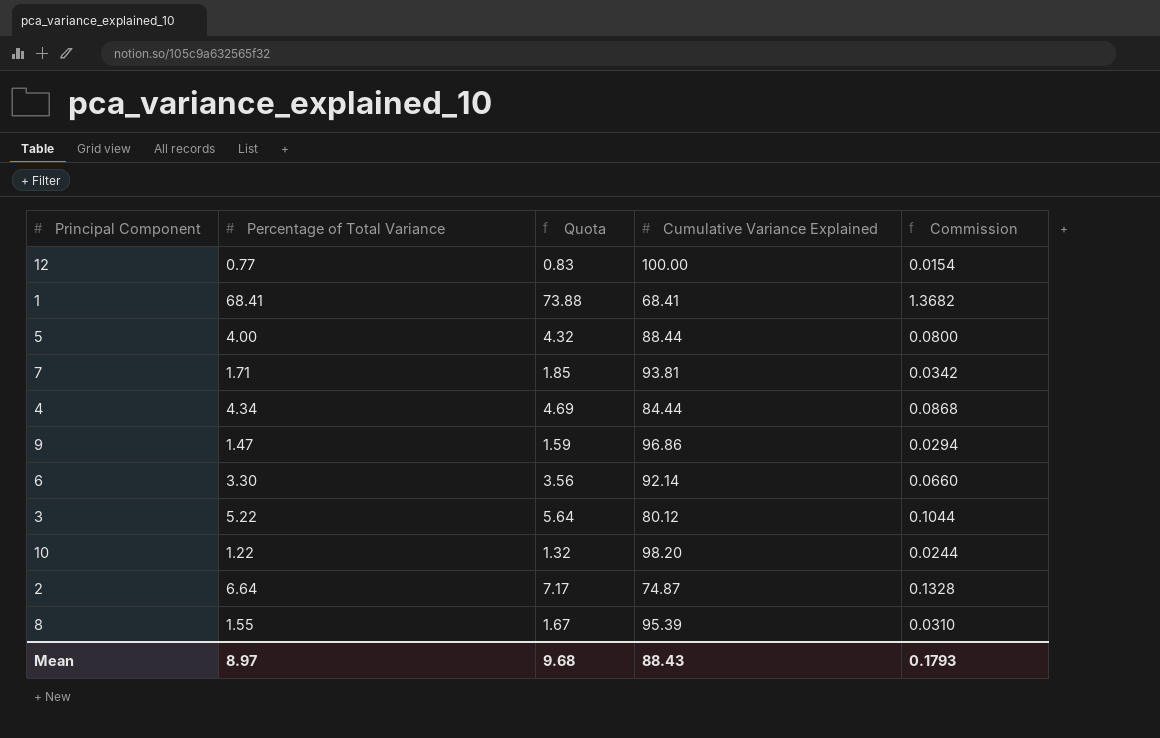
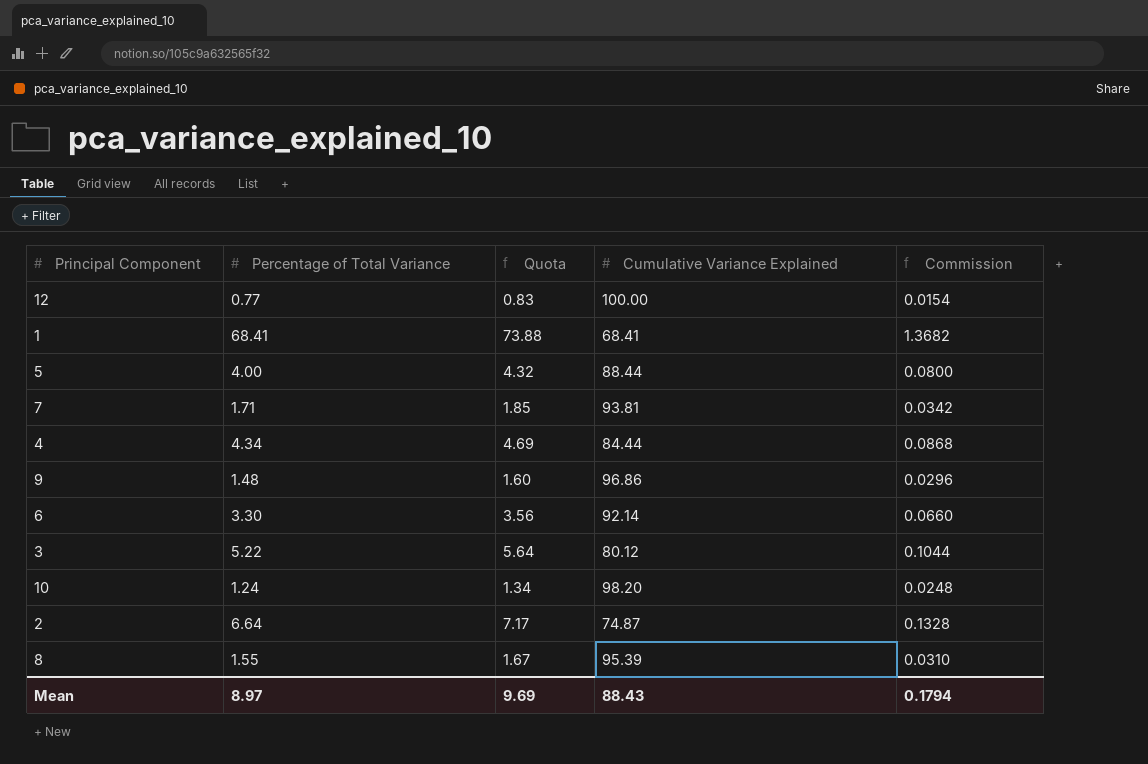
9 | Percentage of Total Variance: 1.47 -> 1.48
9 | Quota: 1.59 -> 1.60
9 | Commission: 0.0294 -> 0.0296
10 | Percentage of Total Variance: 1.22 -> 1.24
10 | Quota: 1.32 -> 1.34
10 | Commission: 0.0244 -> 0.0248
Mean | Quota: 9.68 -> 9.69
Mean | Commission: 0.1793 -> 0.1794

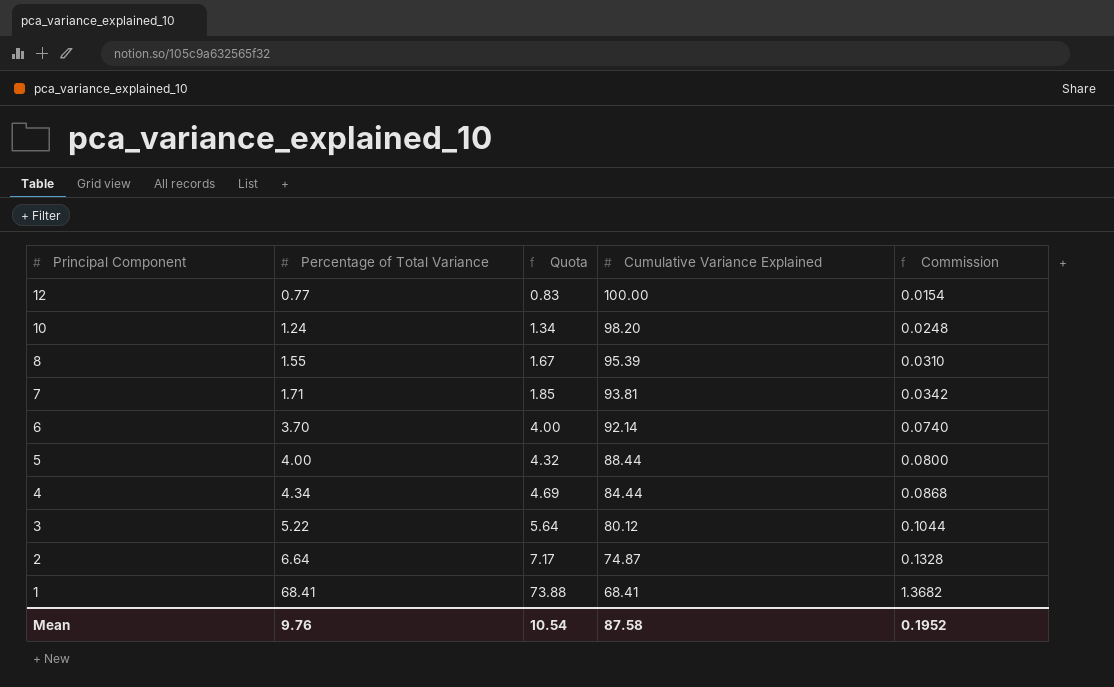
row order: none -> Principal Component descending
row 9: 1.48 | 1.60 | 96.86 | 0.0296 -> none
6 | Percentage of Total Variance: 3.30 -> 3.70
6 | Quota: 3.56 -> 4.00
6 | Commission: 0.0660 -> 0.0740
Mean | Percentage of Total Variance: 8.97 -> 9.76
Mean | Quota: 9.69 -> 10.54
Mean | Cumulative Variance Explained: 88.43 -> 87.58
Mean | Commission: 0.1794 -> 0.1952

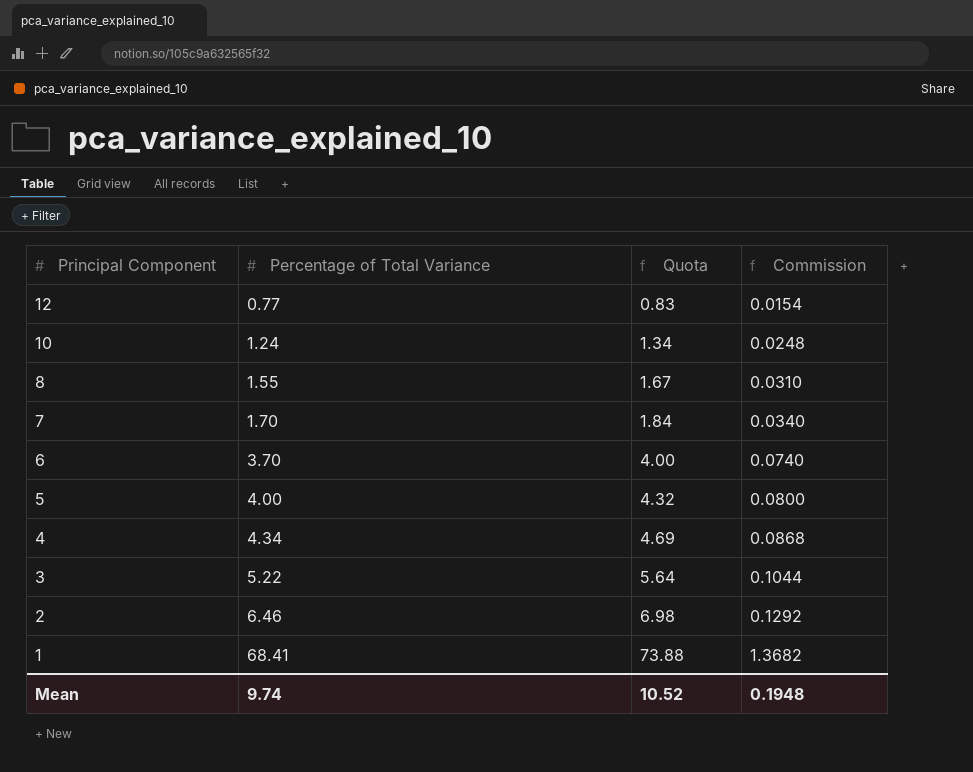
column Cumulative Variance Explained | position: 4 -> none
7 | Percentage of Total Variance: 1.71 -> 1.70
7 | Quota: 1.85 -> 1.84
7 | Commission: 0.0342 -> 0.0340
2 | Percentage of Total Variance: 6.64 -> 6.46
2 | Quota: 7.17 -> 6.98
2 | Commission: 0.1328 -> 0.1292
Mean | Percentage of Total Variance: 9.76 -> 9.74
Mean | Quota: 10.54 -> 10.52
Mean | Commission: 0.1952 -> 0.1948

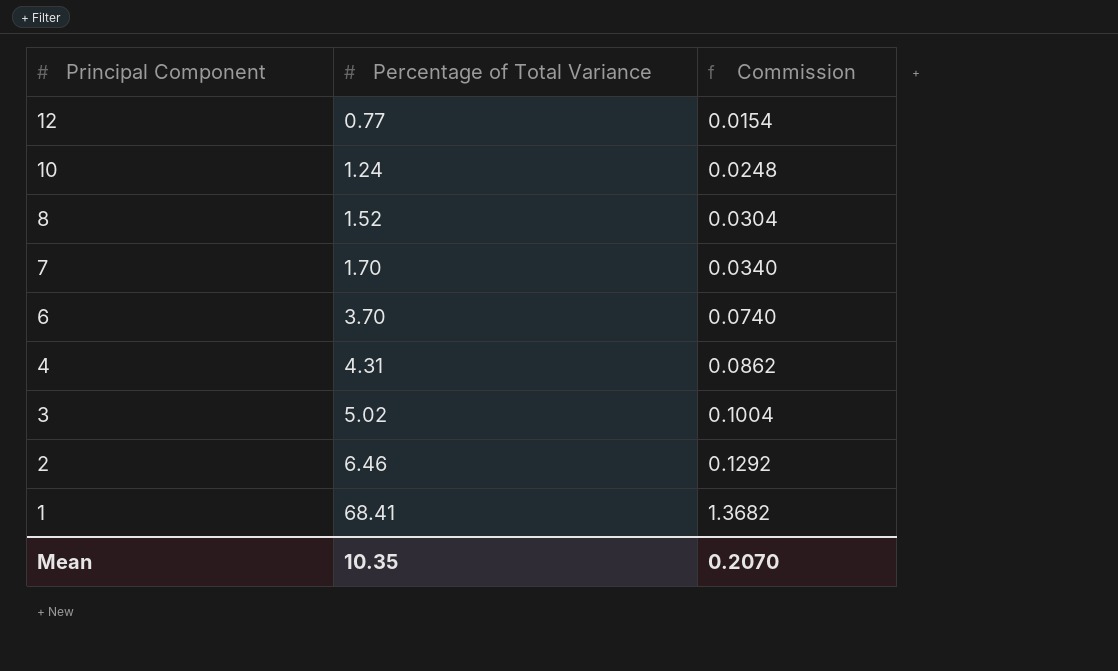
column Quota | formula: [Percentage of Total Variance] * 1.08 -> none
row 5: 4.00 | 4.32 | 0.0800 -> none
8 | Percentage of Total Variance: 1.55 -> 1.52
8 | Commission: 0.0310 -> 0.0304
4 | Percentage of Total Variance: 4.34 -> 4.31
4 | Commission: 0.0868 -> 0.0862
3 | Percentage of Total Variance: 5.22 -> 5.02
3 | Commission: 0.1044 -> 0.1004
Mean | Percentage of Total Variance: 9.74 -> 10.35
Mean | Commission: 0.1948 -> 0.2070

